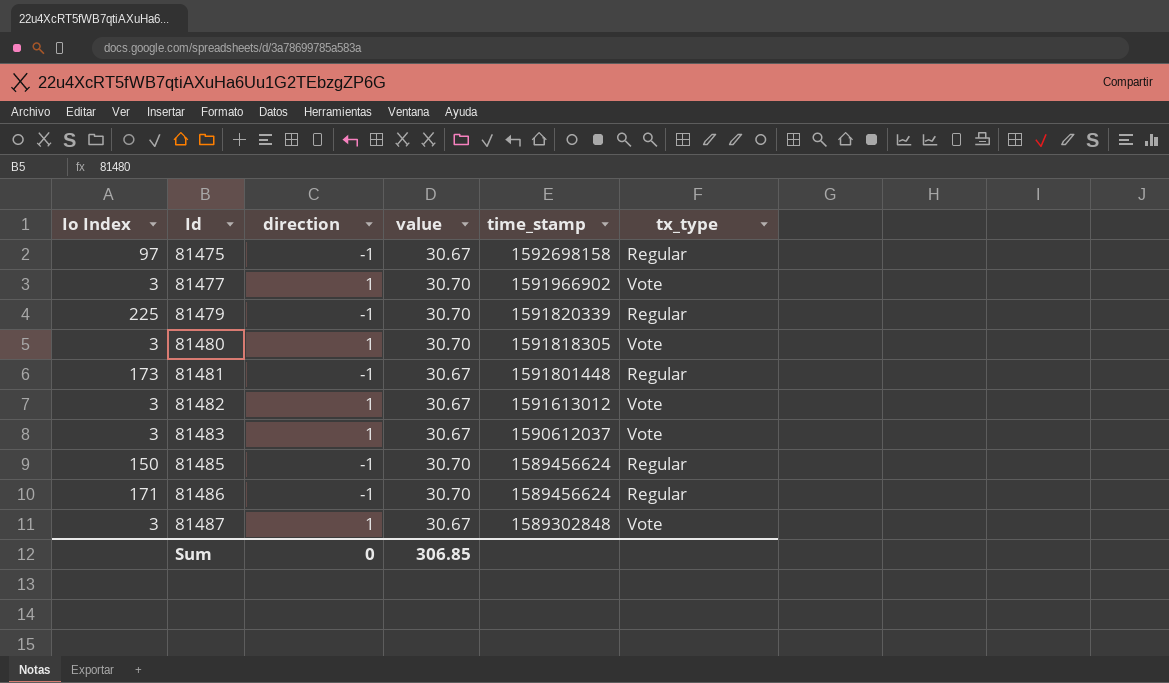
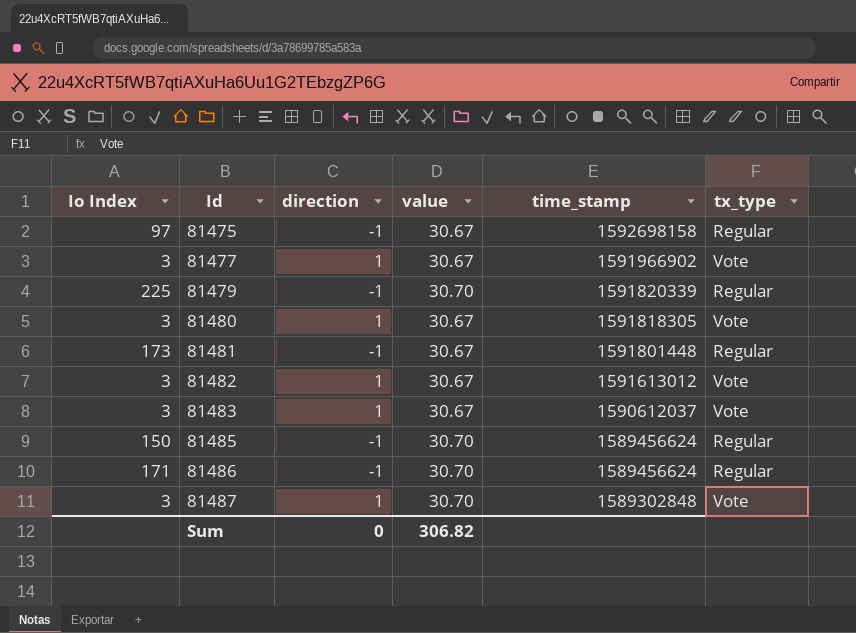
81477 | value: 30.70 -> 30.67
81480 | value: 30.70 -> 30.67
81487 | value: 30.67 -> 30.70
Sum | value: 306.85 -> 306.82

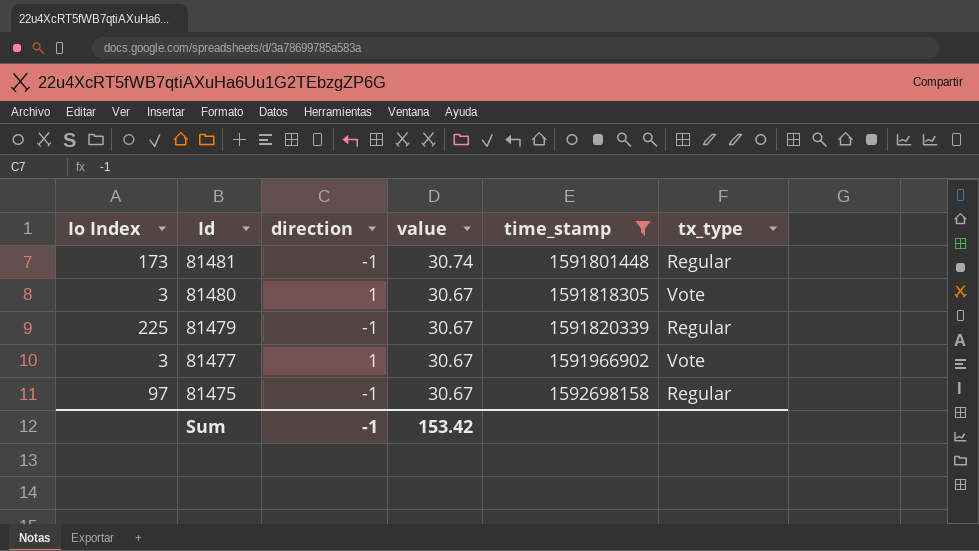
filter: none -> time_stamp >= 1591801448
row order: Id ascending -> Id descending
81481 | value: 30.67 -> 30.74
81479 | value: 30.70 -> 30.67
Sum | direction: 0 -> -1
Sum | value: 306.82 -> 153.42

